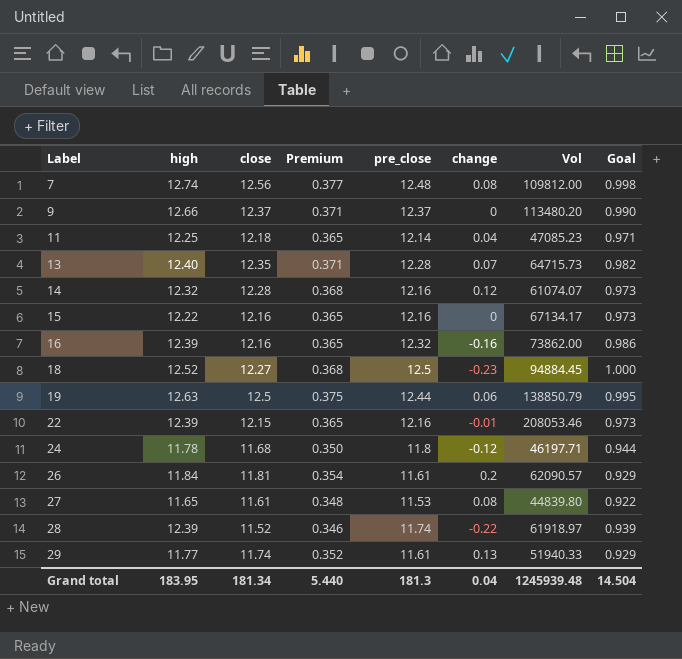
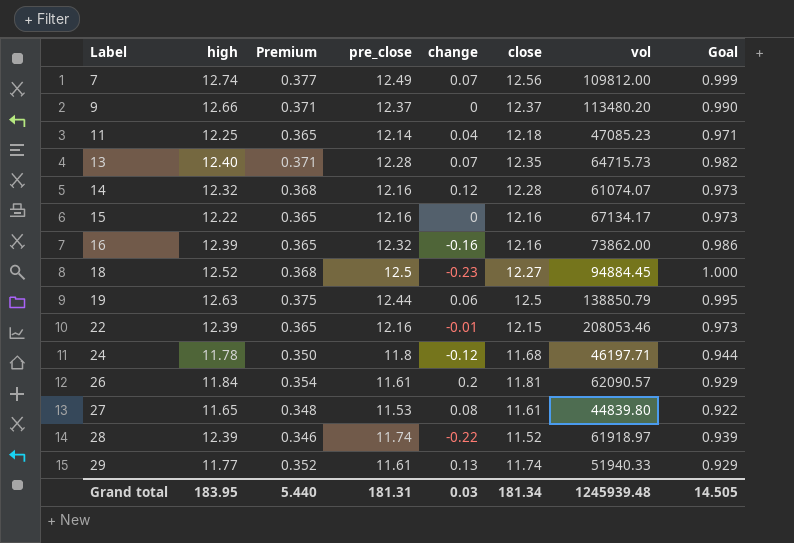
column close | position: 3 -> 6
column name: Vol -> vol
7 | pre_close: 12.48 -> 12.49
7 | change: 0.08 -> 0.07
7 | Goal: 0.998 -> 0.999
Grand total | pre_close: 181.3 -> 181.31
Grand total | change: 0.04 -> 0.03
Grand total | Goal: 14.504 -> 14.505

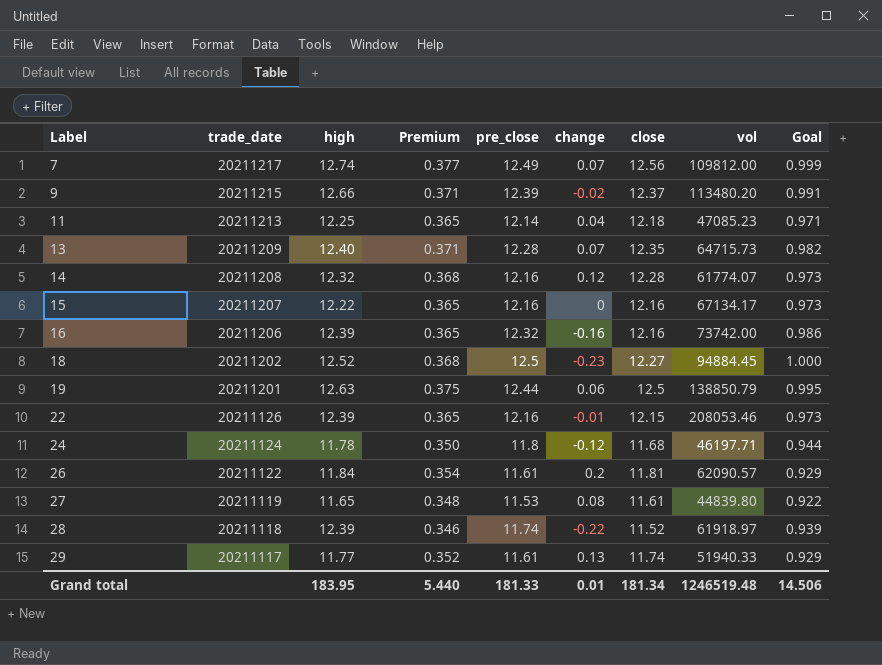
column trade_date | position: none -> 2
9 | pre_close: 12.37 -> 12.39
9 | change: 0 -> -0.02
9 | Goal: 0.990 -> 0.991
14 | vol: 61074.07 -> 61774.07
16 | vol: 73862.00 -> 73742.00
Grand total | pre_close: 181.31 -> 181.33
Grand total | change: 0.03 -> 0.01
Grand total | vol: 1245939.48 -> 1246519.48
Grand total | Goal: 14.505 -> 14.506

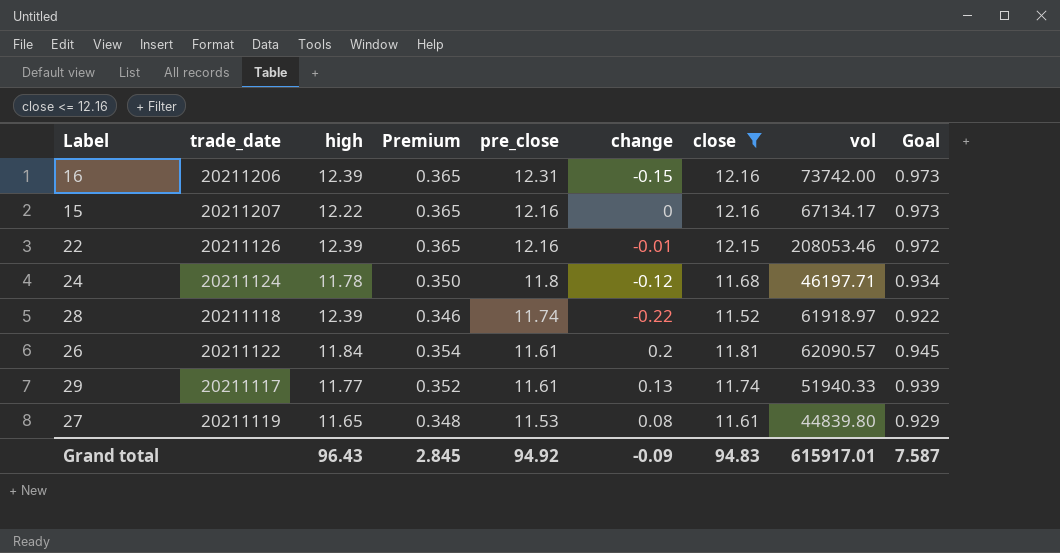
filter: none -> close <= 12.16
row order: Label ascending -> pre_close descending
column Goal | formula: [pre_close] * 0.08 -> [close] * 0.08
16 | pre_close: 12.32 -> 12.31
16 | change: -0.16 -> -0.15
Grand total | high: 183.95 -> 96.43
Grand total | Premium: 5.440 -> 2.845
Grand total | pre_close: 181.33 -> 94.92
Grand total | change: 0.01 -> -0.09
Grand total | close: 181.34 -> 94.83
Grand total | vol: 1246519.48 -> 615917.01
Grand total | Goal: 14.506 -> 7.587

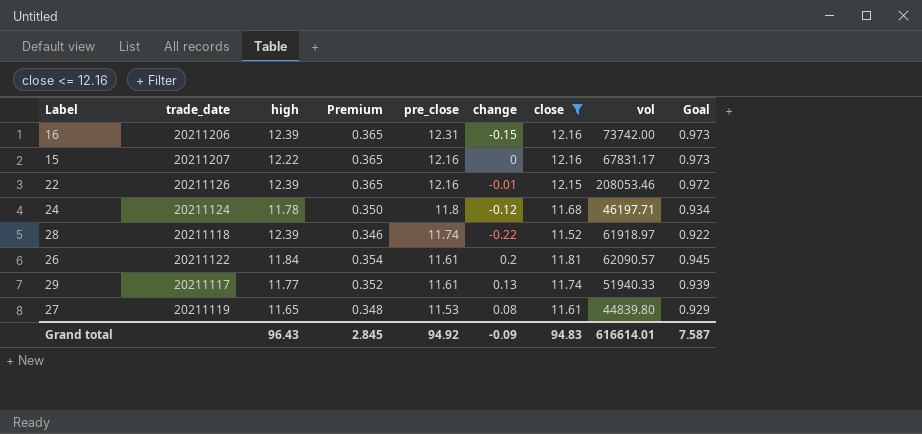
15 | vol: 67134.17 -> 67831.17
Grand total | vol: 615917.01 -> 616614.01

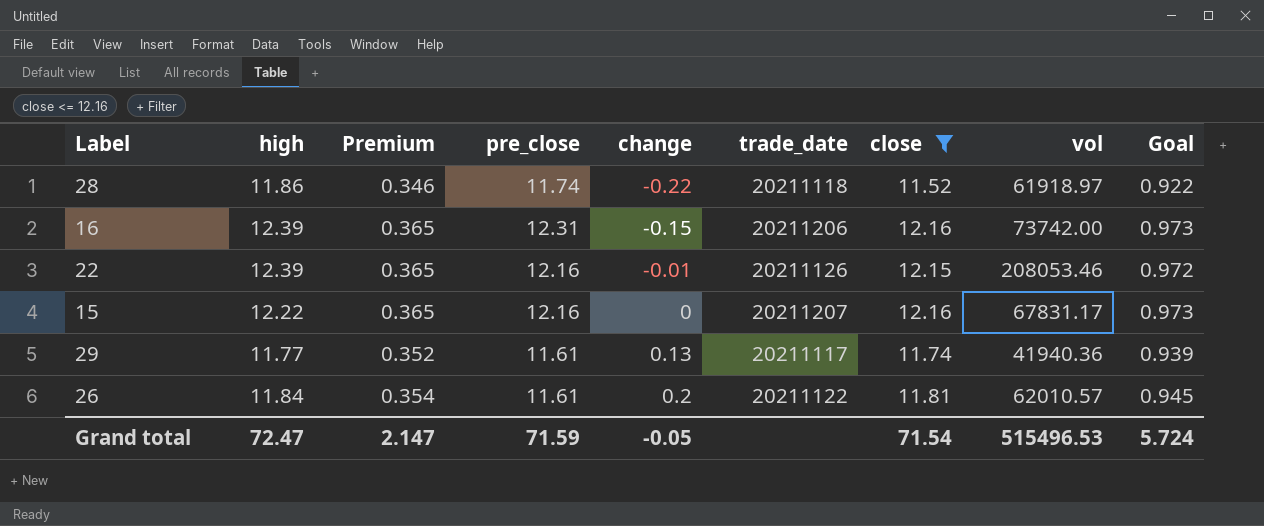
row order: pre_close descending -> change ascending
column trade_date | position: 2 -> 6
row 24: 20211124 | 11.78 | 0.350 | 11.8 | -0.12 | 11.68 | 46197.71 | 0.934 -> none
row 27: 20211119 | 11.65 | 0.348 | 11.53 | 0.08 | 11.61 | 44839.80 | 0.929 -> none
28 | high: 12.39 -> 11.86
29 | vol: 51940.33 -> 41940.36
26 | vol: 62090.57 -> 62010.57
Grand total | high: 96.43 -> 72.47
Grand total | Premium: 2.845 -> 2.147
Grand total | pre_close: 94.92 -> 71.59
Grand total | change: -0.09 -> -0.05
Grand total | close: 94.83 -> 71.54
Grand total | vol: 616614.01 -> 515496.53
Grand total | Goal: 7.587 -> 5.724

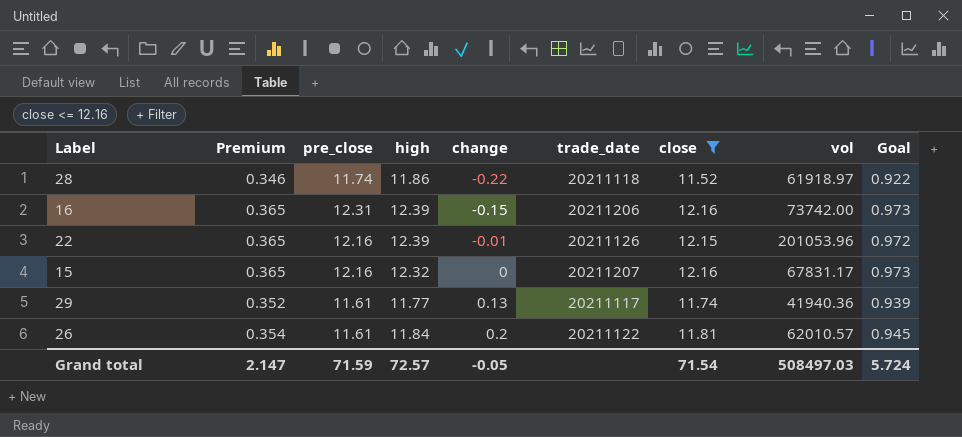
column high | position: 2 -> 4
22 | vol: 208053.46 -> 201053.96
15 | high: 12.22 -> 12.32
Grand total | high: 72.47 -> 72.57
Grand total | vol: 515496.53 -> 508497.03

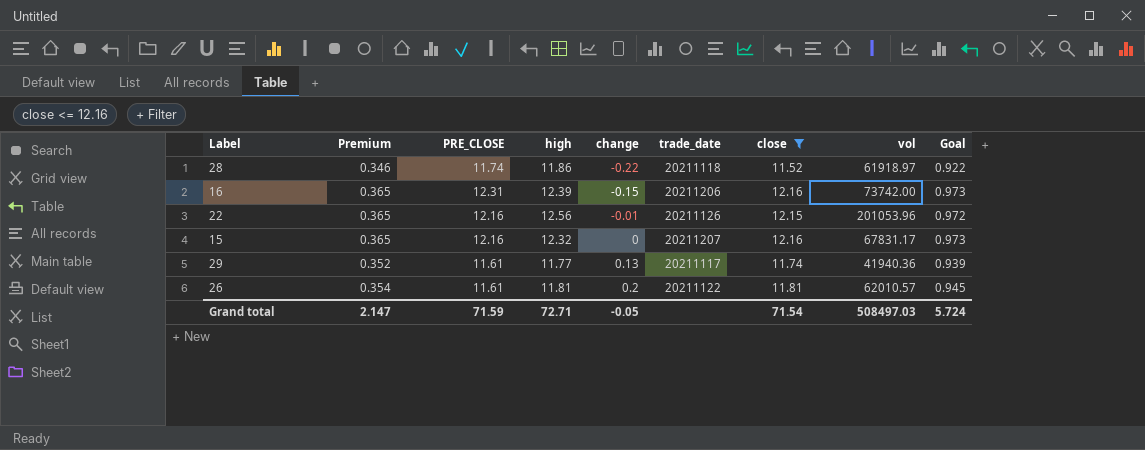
column name: pre_close -> PRE_CLOSE
22 | high: 12.39 -> 12.56
26 | high: 11.84 -> 11.81
Grand total | high: 72.57 -> 72.71

